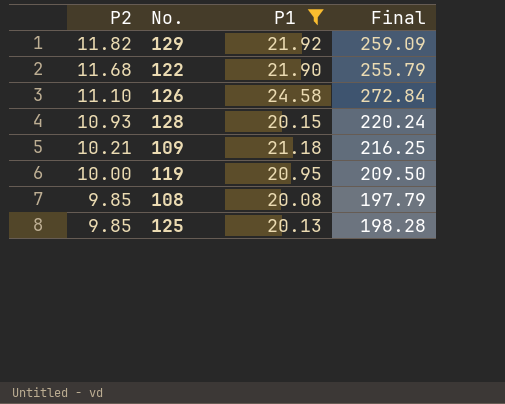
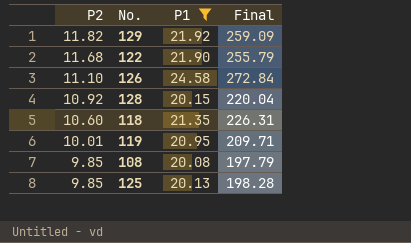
row 109: 10.21 | 21.18 | 216.25 -> none
128 | P2: 10.93 -> 10.92
128 | Final: 220.24 -> 220.04
row 118: none -> 10.60 | 21.35 | 226.31
119 | P2: 10.00 -> 10.01
119 | Final: 209.50 -> 209.71

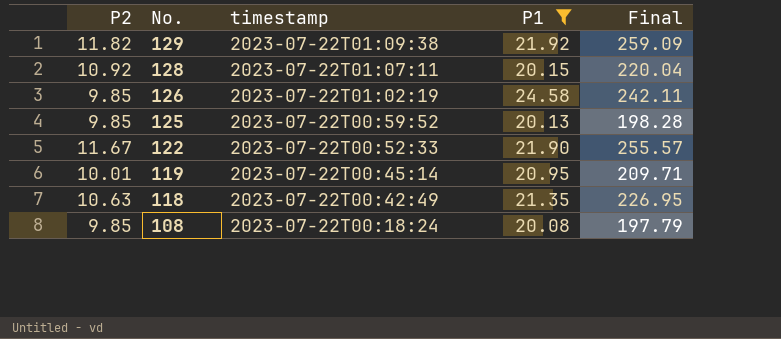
row order: P2 descending -> No. descending
column timestamp | position: none -> 3
126 | P2: 11.10 -> 9.85
126 | Final: 272.84 -> 242.11
122 | P2: 11.68 -> 11.67
122 | Final: 255.79 -> 255.57
118 | P2: 10.60 -> 10.63
118 | Final: 226.31 -> 226.95

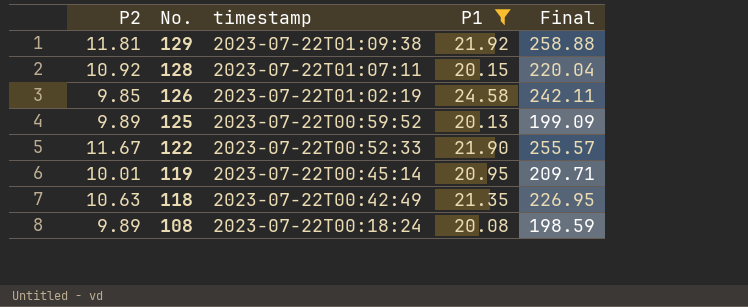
129 | P2: 11.82 -> 11.81
129 | Final: 259.09 -> 258.88
125 | P2: 9.85 -> 9.89
125 | Final: 198.28 -> 199.09
108 | P2: 9.85 -> 9.89
108 | Final: 197.79 -> 198.59

